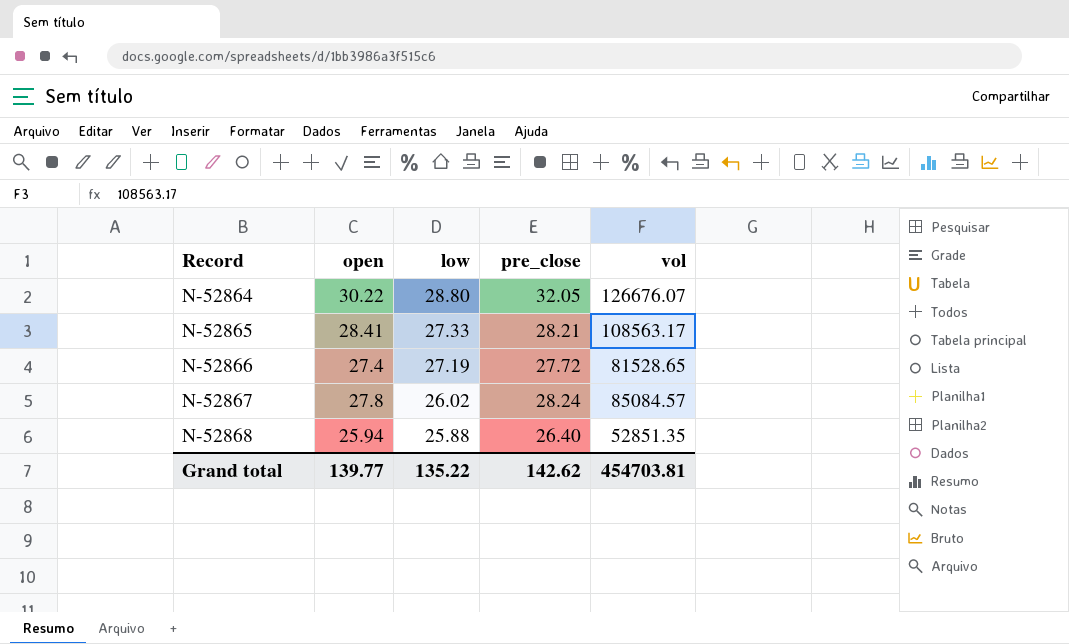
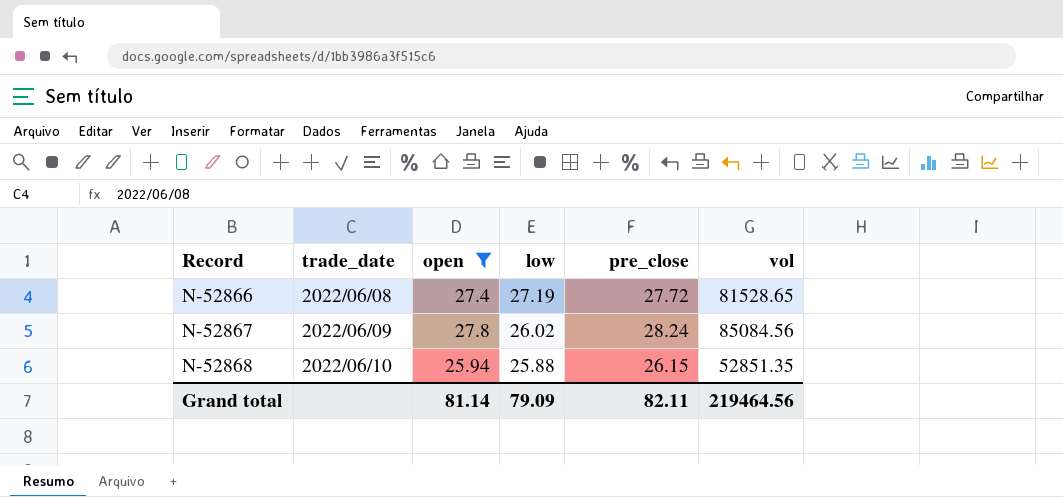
filter: none -> open <= 27.8
column trade_date | position: none -> 2
N-52867 | vol: 85084.57 -> 85084.56
N-52868 | pre_close: 26.40 -> 26.15
Grand total | open: 139.77 -> 81.14
Grand total | low: 135.22 -> 79.09
Grand total | pre_close: 142.62 -> 82.11
Grand total | vol: 454703.81 -> 219464.56

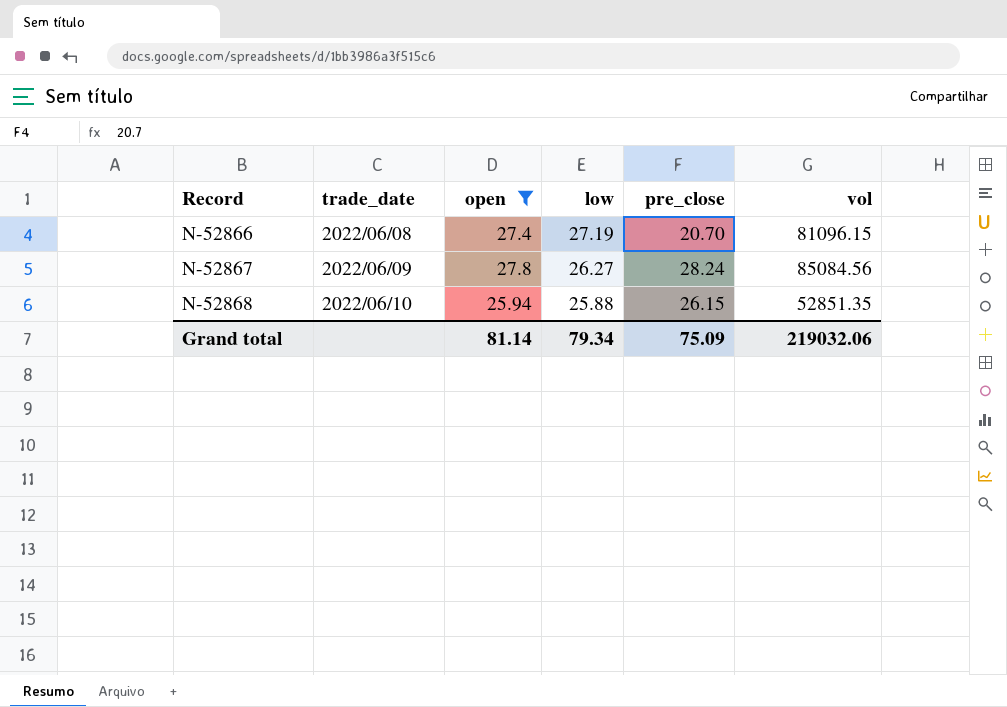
N-52866 | pre_close: 27.72 -> 20.70
N-52866 | vol: 81528.65 -> 81096.15
N-52867 | low: 26.02 -> 26.27
Grand total | low: 79.09 -> 79.34
Grand total | pre_close: 82.11 -> 75.09
Grand total | vol: 219464.56 -> 219032.06

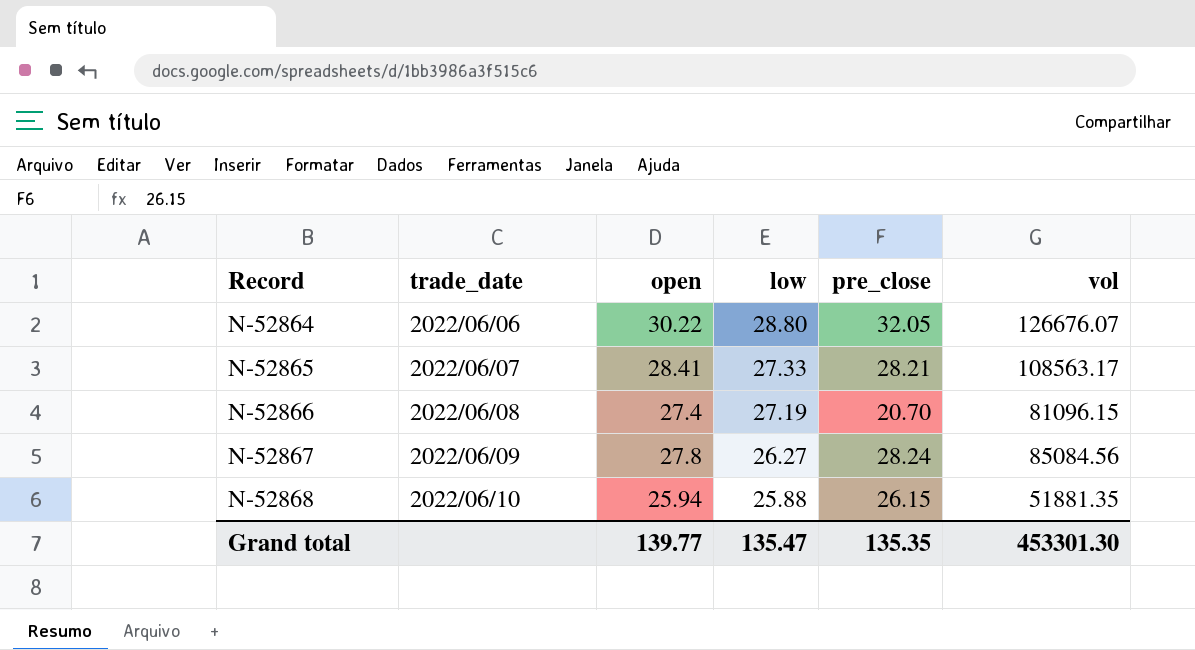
filter: open <= 27.8 -> none
N-52868 | vol: 52851.35 -> 51881.35
Grand total | open: 81.14 -> 139.77
Grand total | low: 79.34 -> 135.47
Grand total | pre_close: 75.09 -> 135.35
Grand total | vol: 219032.06 -> 453301.30

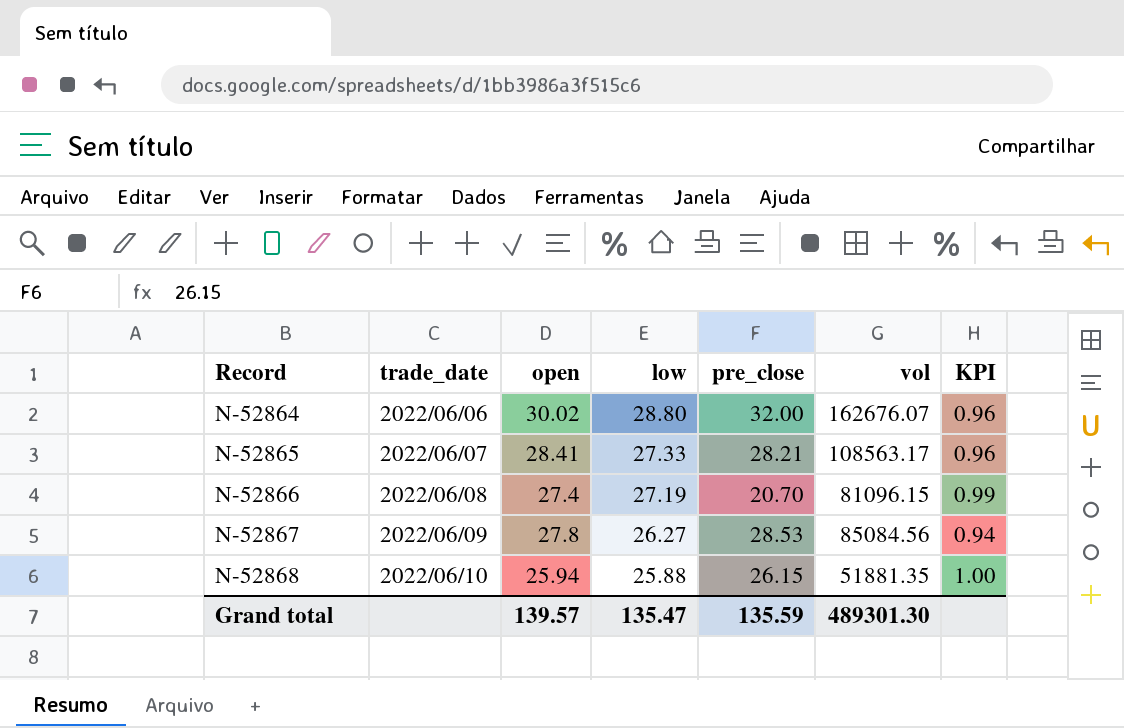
column KPI | formula: none -> [low] / [open]
N-52864 | open: 30.22 -> 30.02
N-52864 | pre_close: 32.05 -> 32.00
N-52864 | vol: 126676.07 -> 162676.07
N-52867 | pre_close: 28.24 -> 28.53
Grand total | open: 139.77 -> 139.57
Grand total | pre_close: 135.35 -> 135.59
Grand total | vol: 453301.30 -> 489301.30

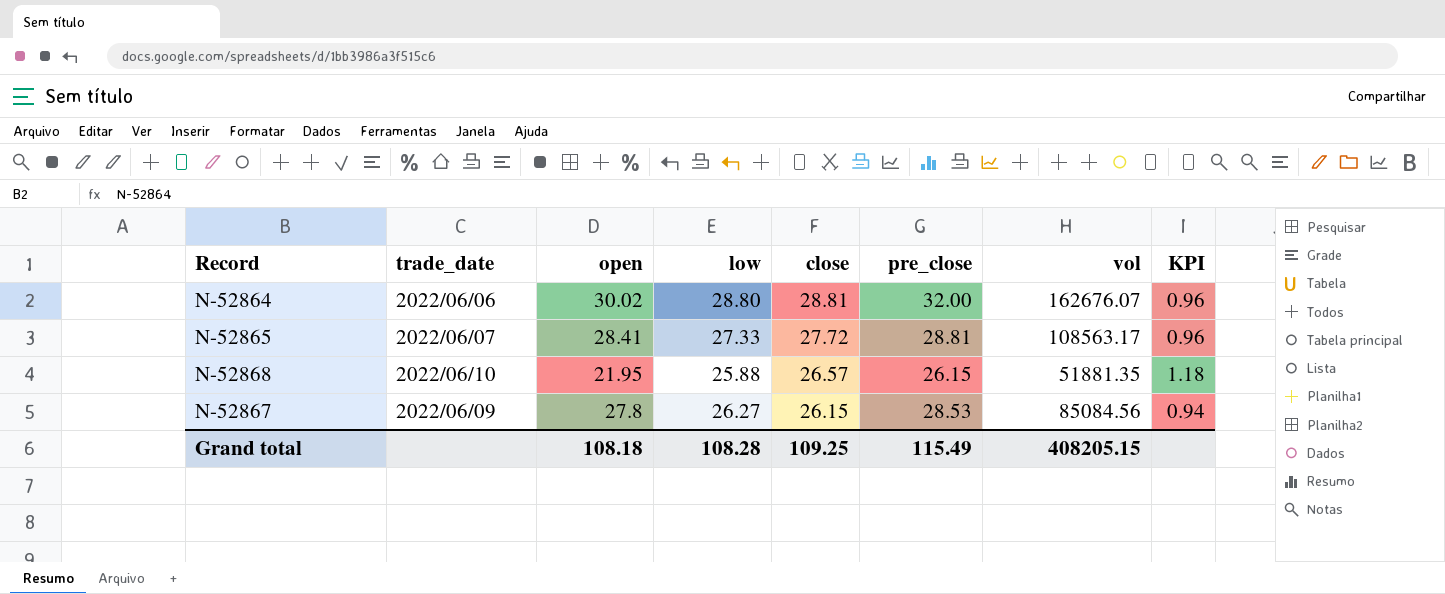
row order: Record ascending -> close descending
column close | position: none -> 5
row N-52866: 2022/06/08 | 27.4 | 27.19 | 20.70 | 81096.15 | 0.99 -> none
N-52865 | pre_close: 28.21 -> 28.81
N-52868 | open: 25.94 -> 21.95
N-52868 | KPI: 1.00 -> 1.18
Grand total | open: 139.57 -> 108.18
Grand total | low: 135.47 -> 108.28
Grand total | pre_close: 135.59 -> 115.49
Grand total | vol: 489301.30 -> 408205.15

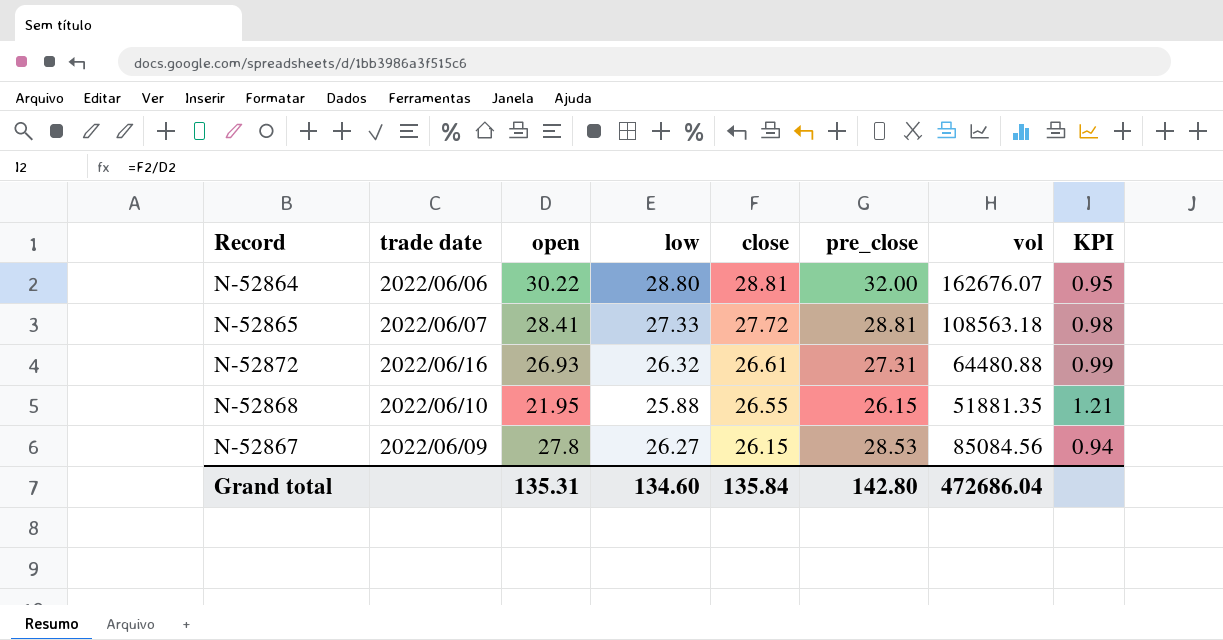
column name: trade_date -> trade date
column KPI | formula: [low] / [open] -> [close] / [open]
N-52864 | open: 30.02 -> 30.22
N-52865 | vol: 108563.17 -> 108563.18
row N-52872: none -> 2022/06/16 | 26.93 | 26.32 | 26.61 | 27.31 | 64480.88 | 0.99
N-52868 | close: 26.57 -> 26.55
Grand total | open: 108.18 -> 135.31
Grand total | low: 108.28 -> 134.60
Grand total | close: 109.25 -> 135.84
Grand total | pre_close: 115.49 -> 142.80
Grand total | vol: 408205.15 -> 472686.04

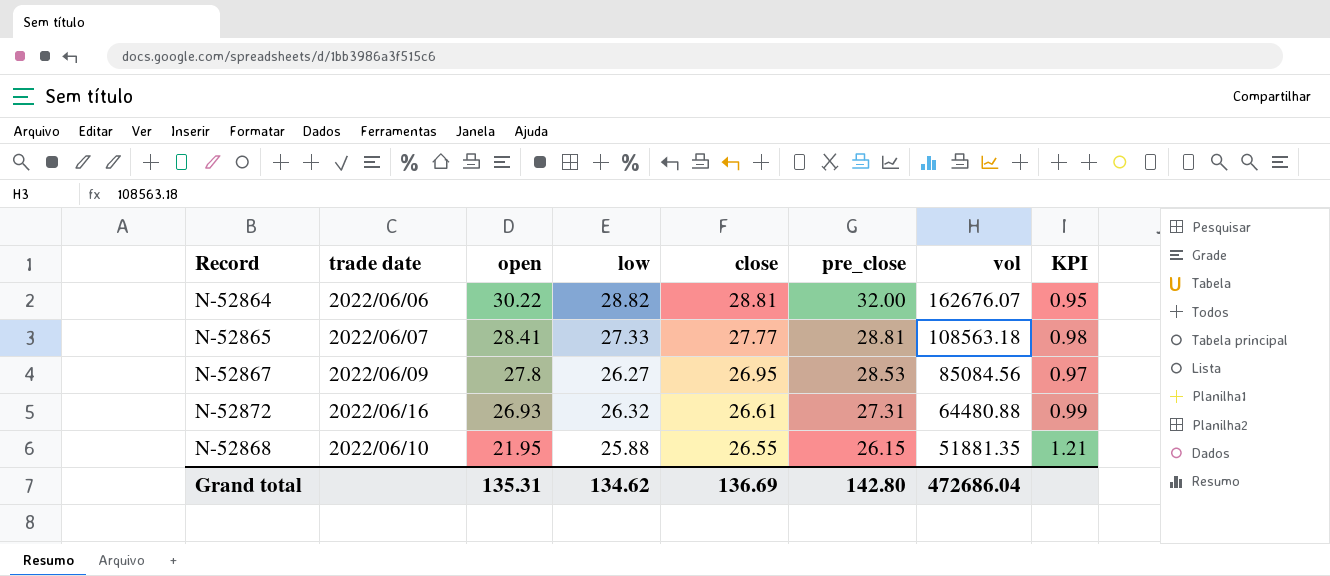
row order: close descending -> open descending
N-52864 | low: 28.80 -> 28.82
N-52865 | close: 27.72 -> 27.77
N-52867 | close: 26.15 -> 26.95
N-52867 | KPI: 0.94 -> 0.97
Grand total | low: 134.60 -> 134.62
Grand total | close: 135.84 -> 136.69

